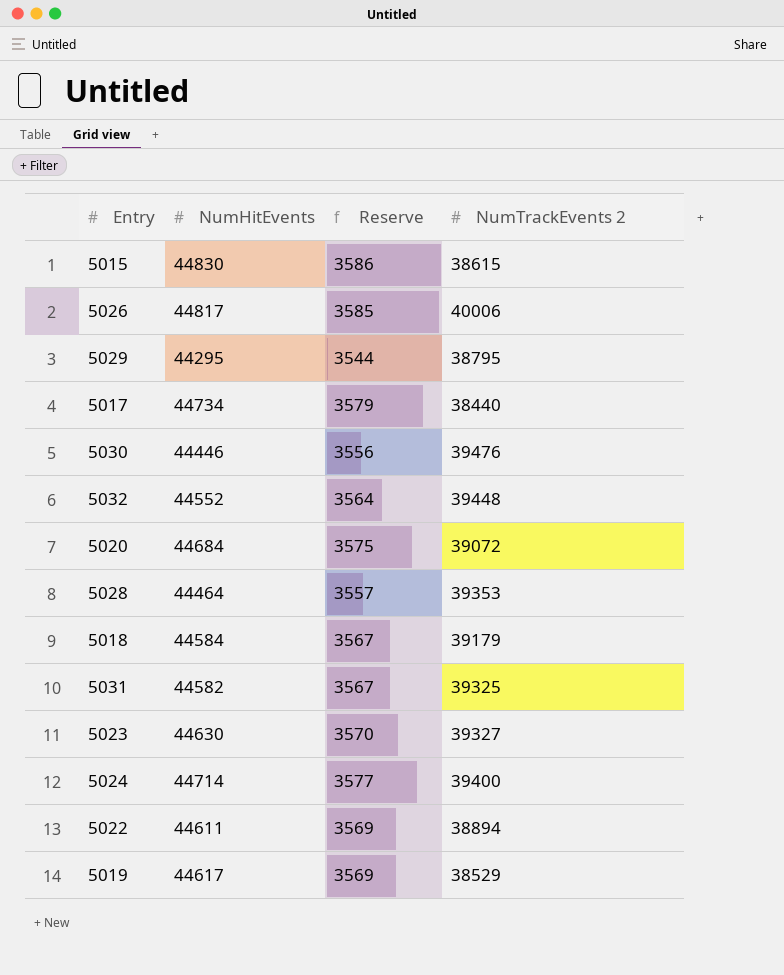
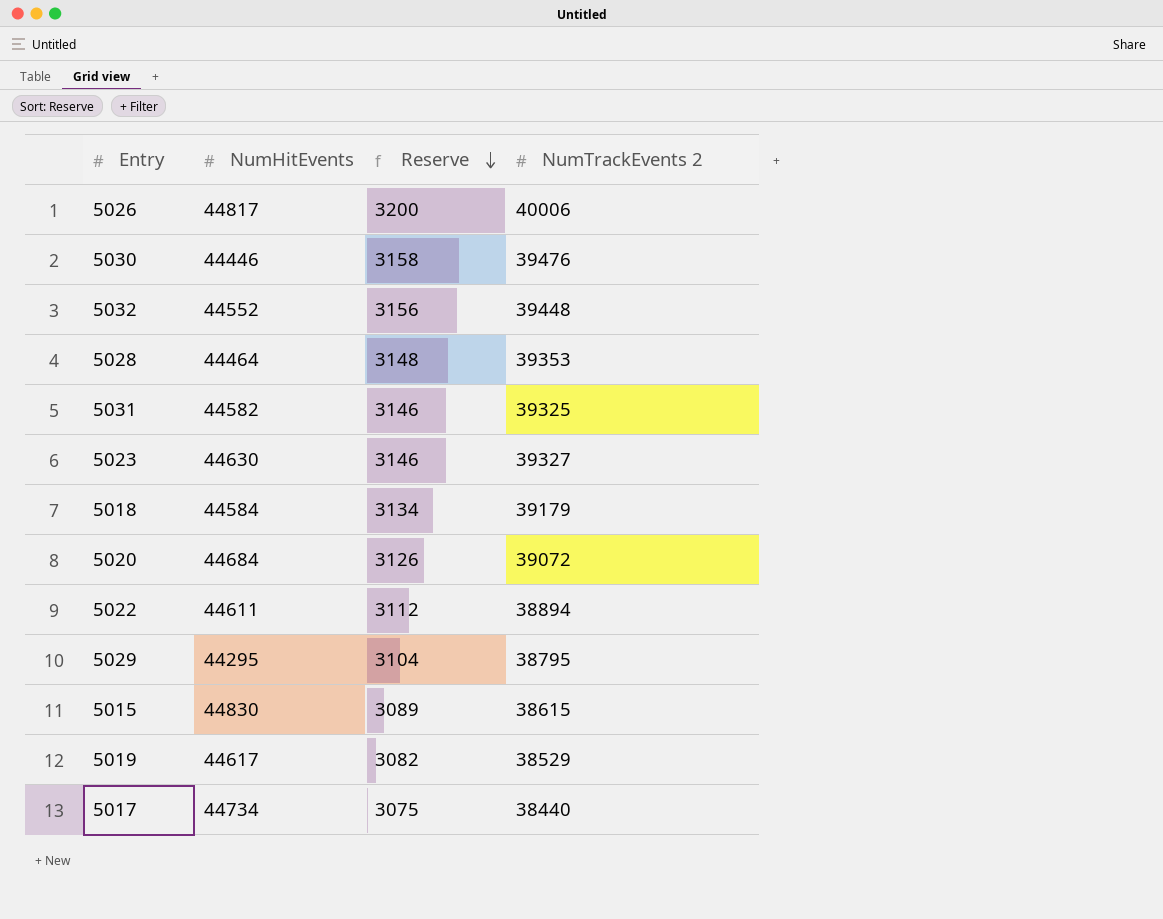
row order: none -> Reserve descending
column Reserve | formula: [NumHitEvents] * 0.08 -> [NumTrackEvents 2] * 0.08
row 5024: 44714 | 3577 | 39400 -> none

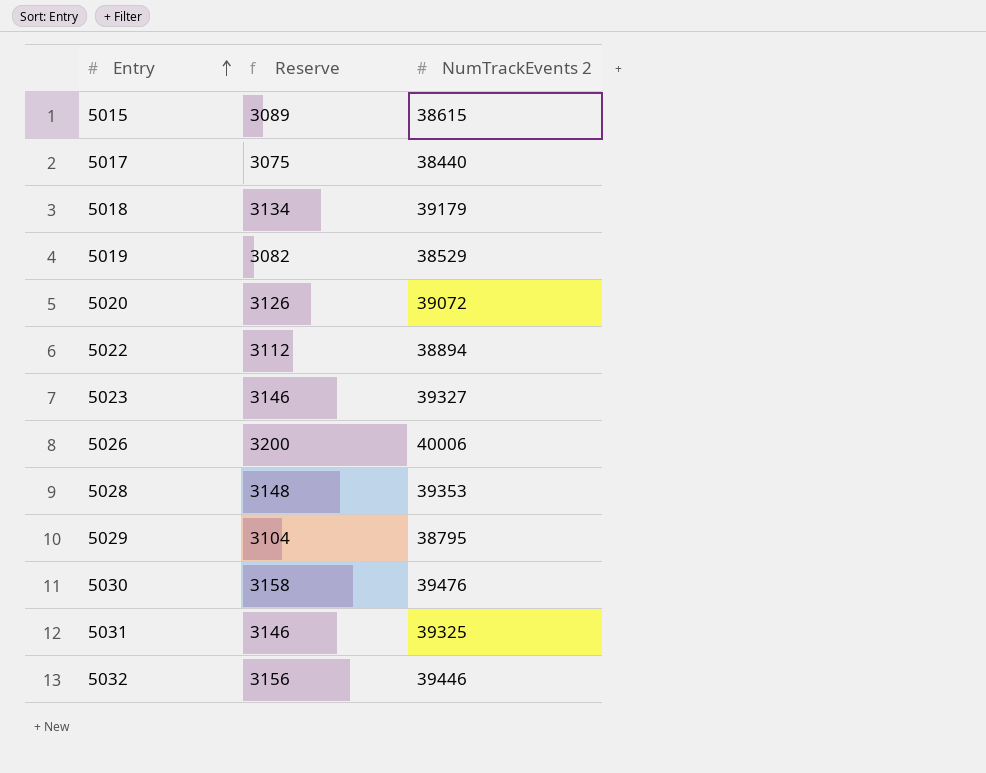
row order: Reserve descending -> Entry ascending
column NumHitEvents | position: 2 -> none
5032 | NumTrackEvents 2: 39448 -> 39446

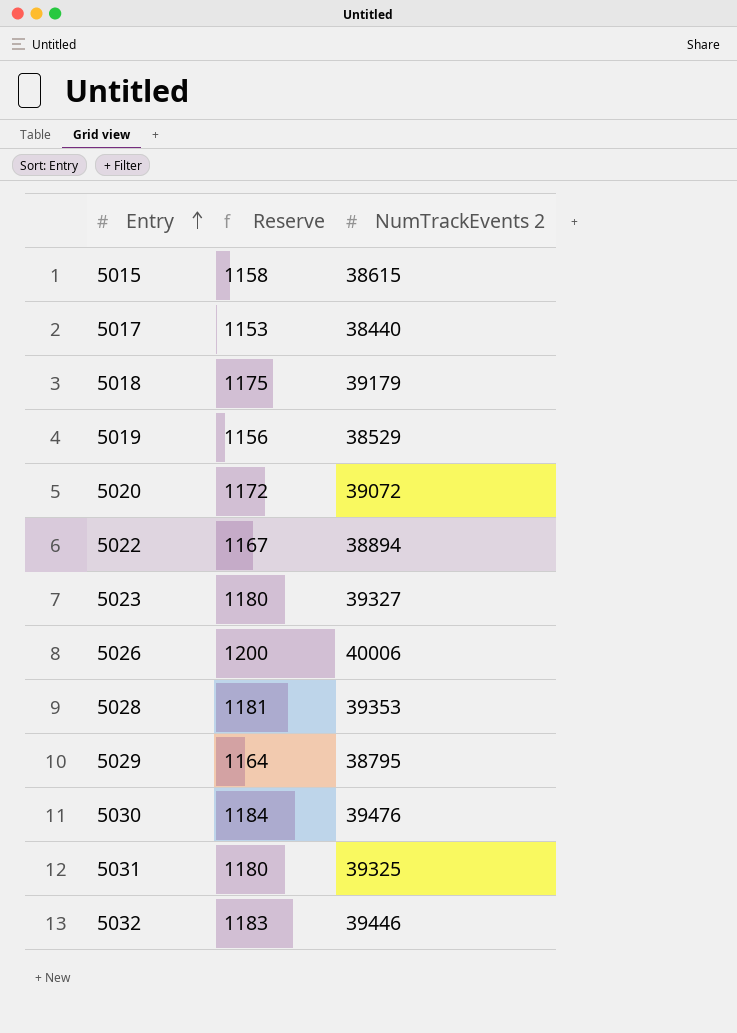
column Reserve | formula: [NumTrackEvents 2] * 0.08 -> [NumTrackEvents 2] * 0.03

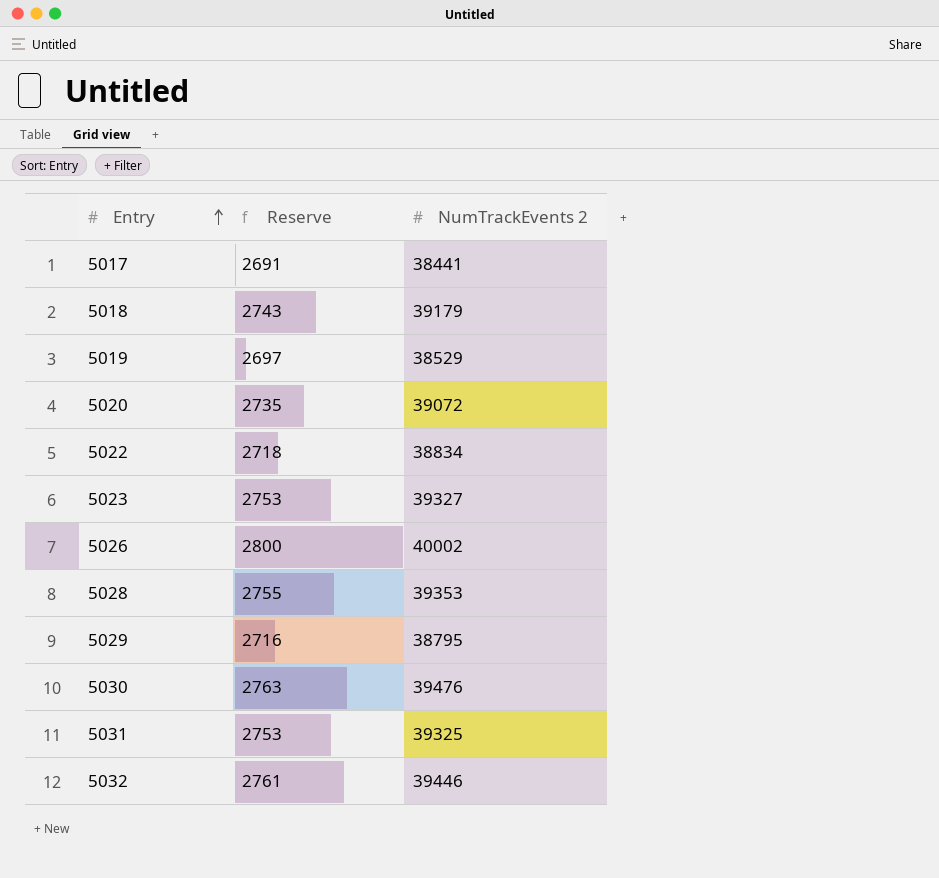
column Reserve | formula: [NumTrackEvents 2] * 0.03 -> [NumTrackEvents 2] * 0.07
row 5015: 1158 | 38615 -> none
5017 | NumTrackEvents 2: 38440 -> 38441
5022 | NumTrackEvents 2: 38894 -> 38834
5026 | NumTrackEvents 2: 40006 -> 40002

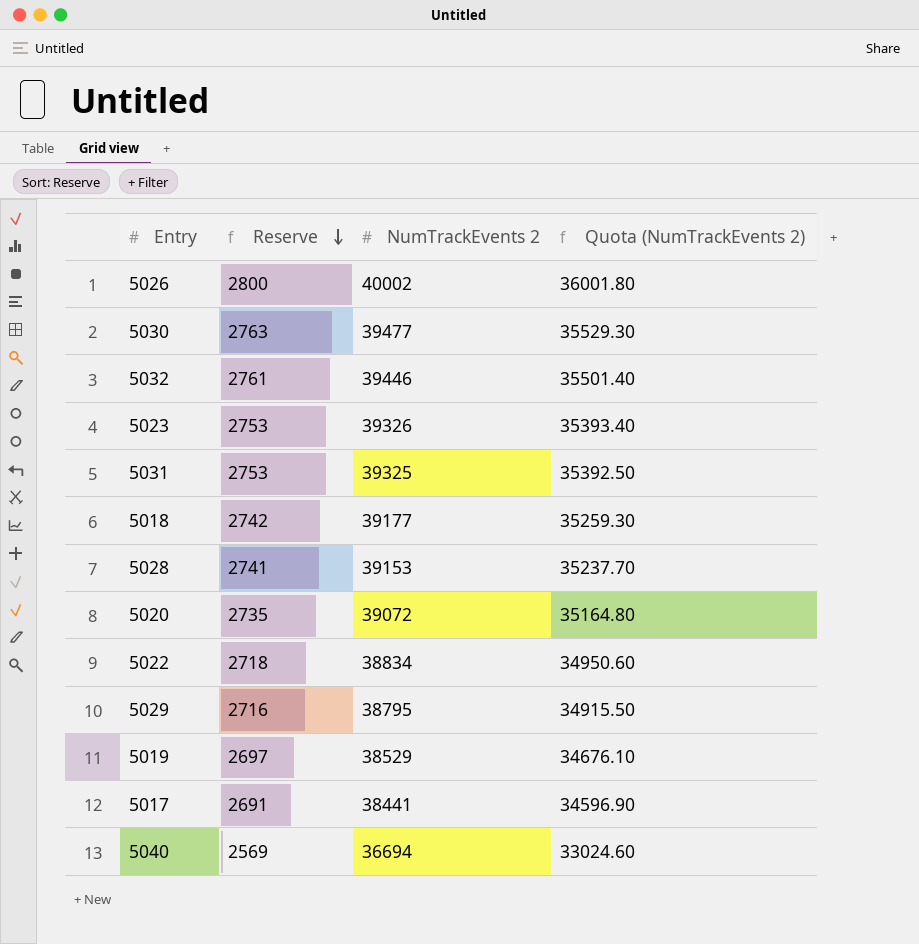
row order: Entry ascending -> Reserve descending
column Quota (NumTrackEvents 2) | formula: none -> [NumTrackEvents 2] * 0.9
5030 | NumTrackEvents 2: 39476 -> 39477
5023 | NumTrackEvents 2: 39327 -> 39326
5018 | Reserve: 2743 -> 2742
5018 | NumTrackEvents 2: 39179 -> 39177
5028 | Reserve: 2755 -> 2741
5028 | NumTrackEvents 2: 39353 -> 39153
row 5040: none -> 2569 | 36694 | 33024.60

